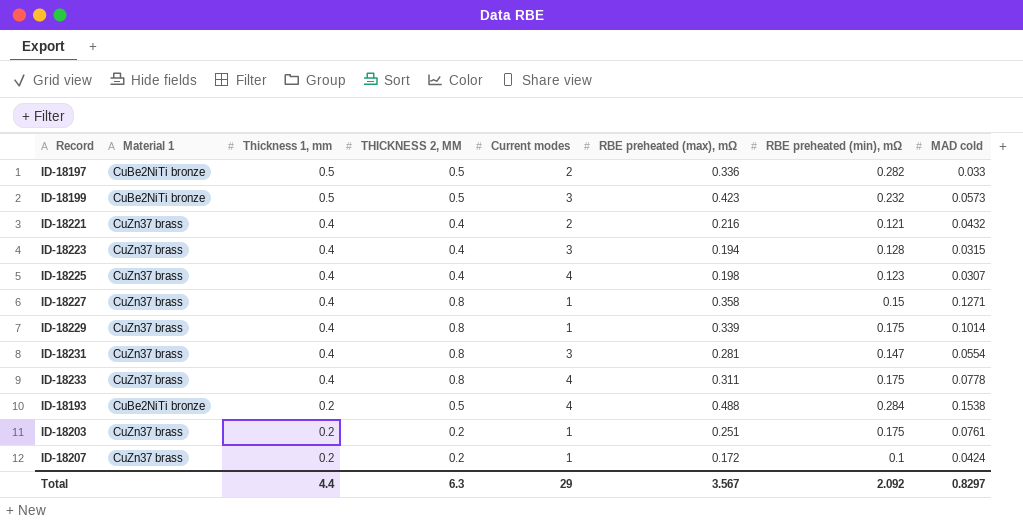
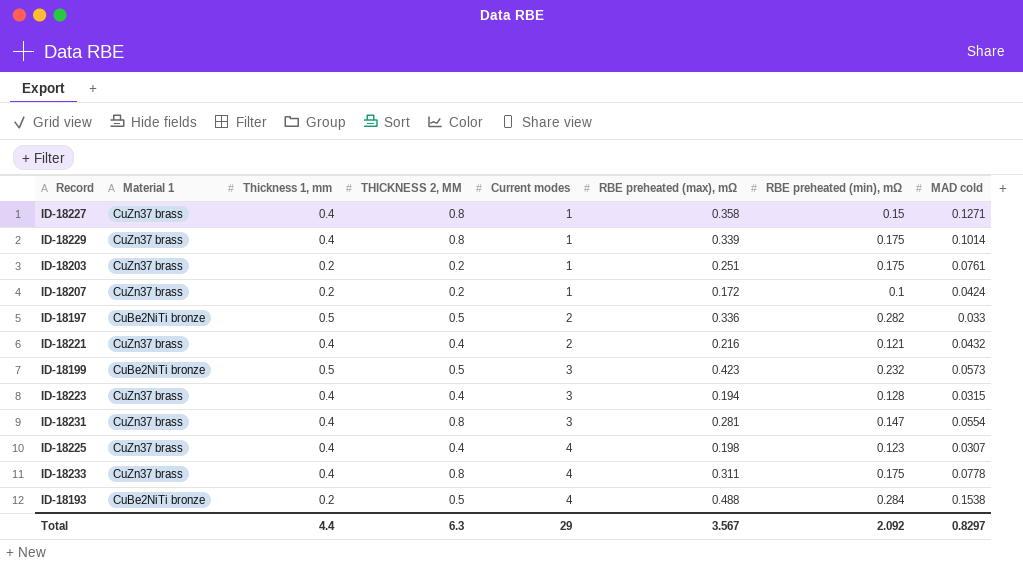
row order: Thickness 1, mm descending -> Current modes ascending

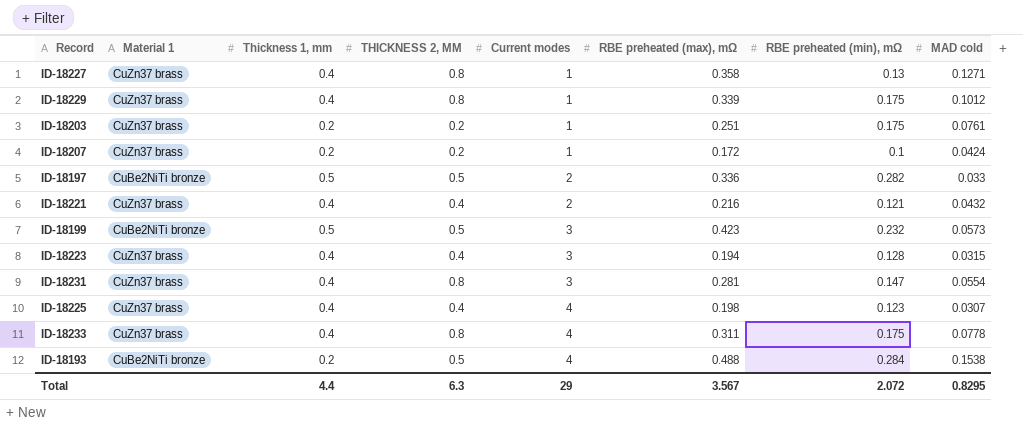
ID-18227 | RBE preheated (min), mΩ: 0.15 -> 0.13
ID-18229 | MAD cold: 0.1014 -> 0.1012
Total | RBE preheated (min), mΩ: 2.092 -> 2.072
Total | MAD cold: 0.8297 -> 0.8295

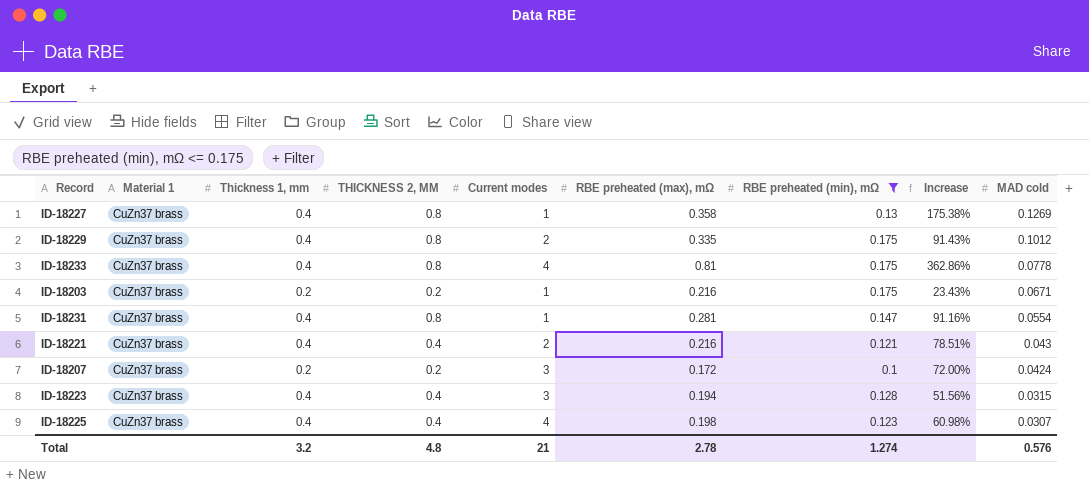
filter: none -> RBE preheated (min), mΩ <= 0.175
row order: Current modes ascending -> MAD cold descending
column Increase | formula: none -> ([RBE preheated (max), mΩ] - [RBE preheated (min), mΩ]) / [RBE preheated (min), mΩ]
ID-18227 | MAD cold: 0.1271 -> 0.1269
ID-18229 | Current modes: 1 -> 2
ID-18229 | RBE preheated (max), mΩ: 0.339 -> 0.335
ID-18233 | RBE preheated (max), mΩ: 0.311 -> 0.81
ID-18203 | RBE preheated (max), mΩ: 0.251 -> 0.216
ID-18203 | MAD cold: 0.0761 -> 0.0671
ID-18231 | Current modes: 3 -> 1
ID-18221 | MAD cold: 0.0432 -> 0.043
ID-18207 | Current modes: 1 -> 3
Total | Thickness 1, mm: 4.4 -> 3.2
Total | THICKNESS 2, MM: 6.3 -> 4.8
Total | Current modes: 29 -> 21
Total | RBE preheated (max), mΩ: 3.567 -> 2.78
Total | RBE preheated (min), mΩ: 2.072 -> 1.274
Total | MAD cold: 0.8295 -> 0.576

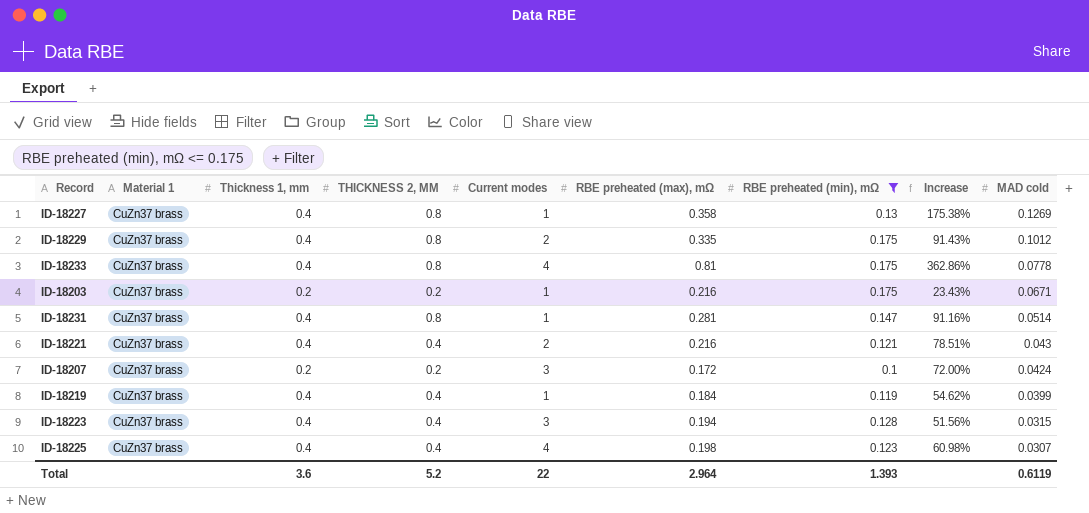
ID-18231 | MAD cold: 0.0554 -> 0.0514
row ID-18219: none -> CuZn37 brass | 0.4 | 0.4 | 1 | 0.184 | 0.119 | 54.62% | 0.0399
Total | Thickness 1, mm: 3.2 -> 3.6
Total | THICKNESS 2, MM: 4.8 -> 5.2
Total | Current modes: 21 -> 22
Total | RBE preheated (max), mΩ: 2.78 -> 2.964
Total | RBE preheated (min), mΩ: 1.274 -> 1.393
Total | MAD cold: 0.576 -> 0.6119

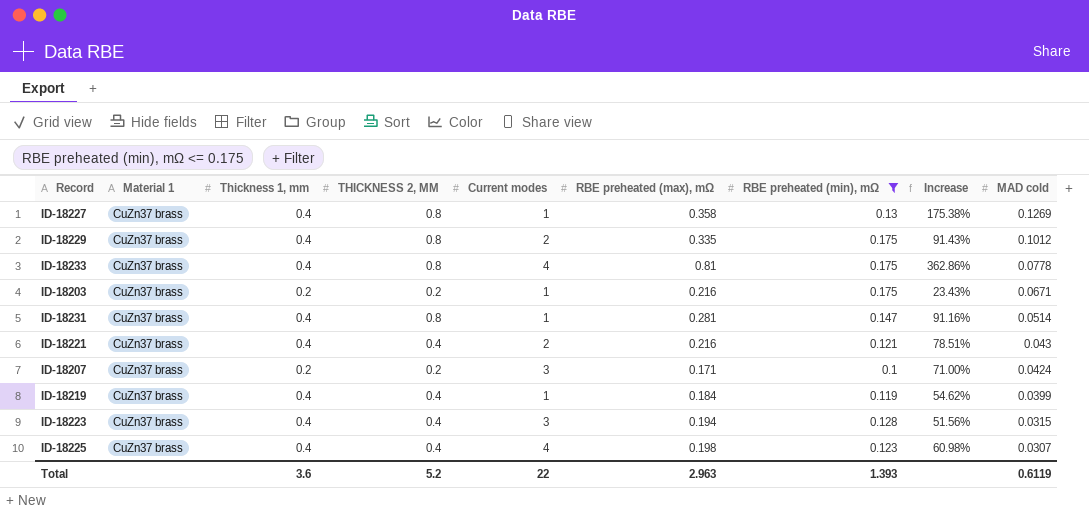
ID-18207 | RBE preheated (max), mΩ: 0.172 -> 0.171
ID-18207 | Increase: 72.00% -> 71.00%
Total | RBE preheated (max), mΩ: 2.964 -> 2.963

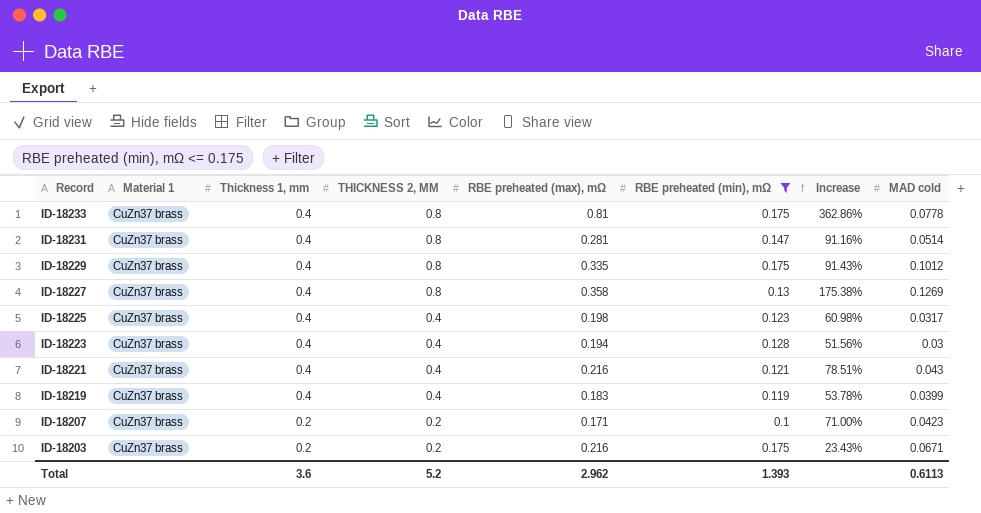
row order: MAD cold descending -> Record descending
column Current modes | position: 5 -> none
ID-18225 | MAD cold: 0.0307 -> 0.0317
ID-18223 | MAD cold: 0.0315 -> 0.03
ID-18219 | RBE preheated (max), mΩ: 0.184 -> 0.183
ID-18219 | Increase: 54.62% -> 53.78%
ID-18207 | MAD cold: 0.0424 -> 0.0423
Total | RBE preheated (max), mΩ: 2.963 -> 2.962
Total | MAD cold: 0.6119 -> 0.6113

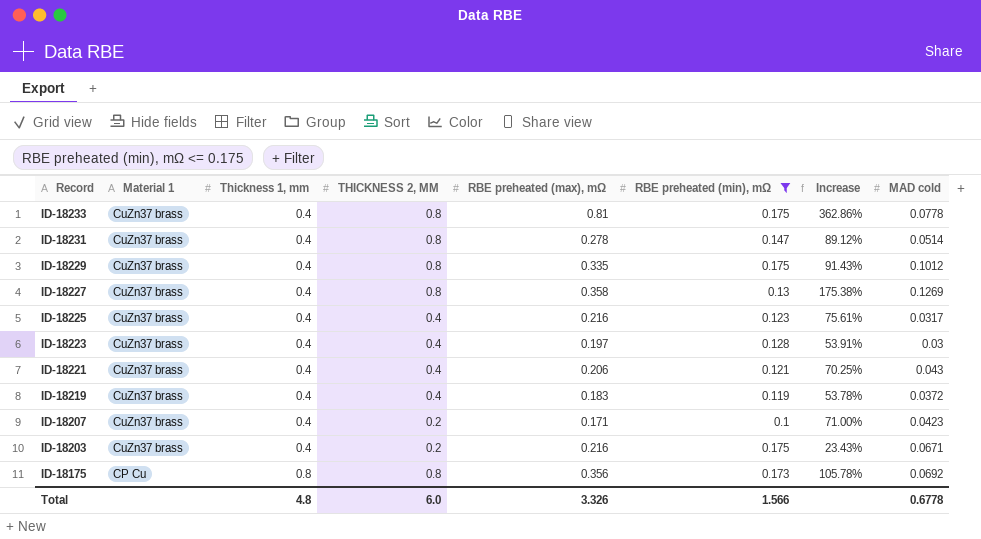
ID-18231 | RBE preheated (max), mΩ: 0.281 -> 0.278
ID-18231 | Increase: 91.16% -> 89.12%
ID-18225 | RBE preheated (max), mΩ: 0.198 -> 0.216
ID-18225 | Increase: 60.98% -> 75.61%
ID-18223 | RBE preheated (max), mΩ: 0.194 -> 0.197
ID-18223 | Increase: 51.56% -> 53.91%
ID-18221 | RBE preheated (max), mΩ: 0.216 -> 0.206
ID-18221 | Increase: 78.51% -> 70.25%
ID-18219 | MAD cold: 0.0399 -> 0.0372
ID-18207 | Thickness 1, mm: 0.2 -> 0.4
ID-18203 | Thickness 1, mm: 0.2 -> 0.4
row ID-18175: none -> CP Cu | 0.8 | 0.8 | 0.356 | 0.173 | 105.78% | 0.0692
Total | Thickness 1, mm: 3.6 -> 4.8
Total | THICKNESS 2, MM: 5.2 -> 6.0
Total | RBE preheated (max), mΩ: 2.962 -> 3.326
Total | RBE preheated (min), mΩ: 1.393 -> 1.566
Total | MAD cold: 0.6113 -> 0.6778

